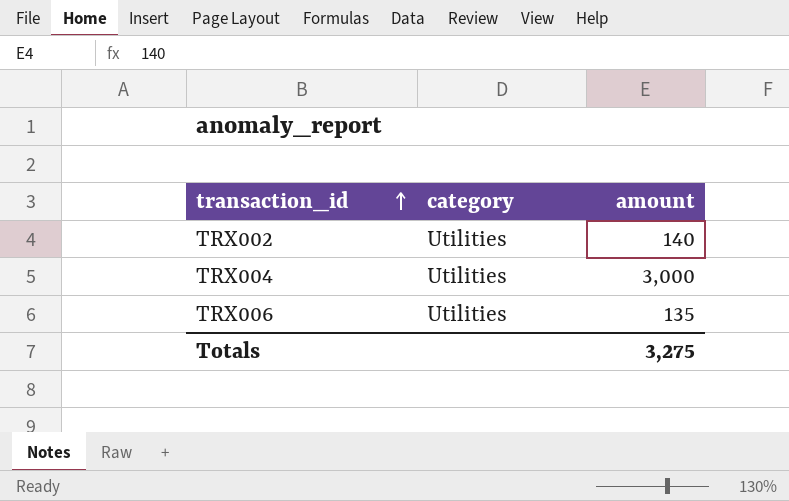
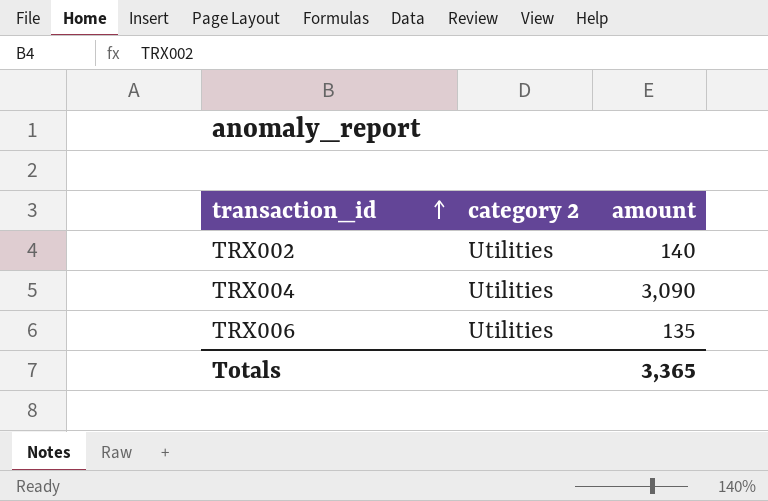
column name: category -> category 2
TRX004 | amount: 3,000 -> 3,090
Totals | amount: 3,275 -> 3,365

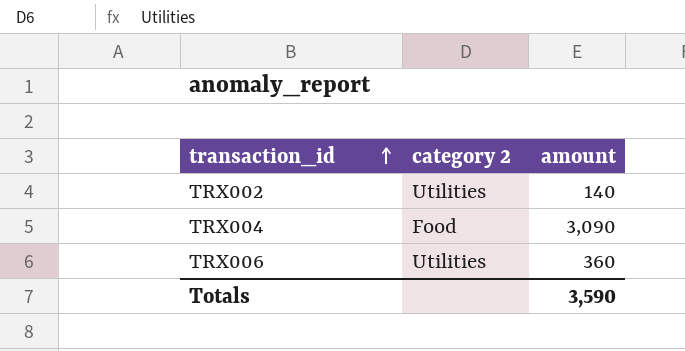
TRX004 | category 2: Utilities -> Food
TRX006 | amount: 135 -> 360
Totals | amount: 3,365 -> 3,590

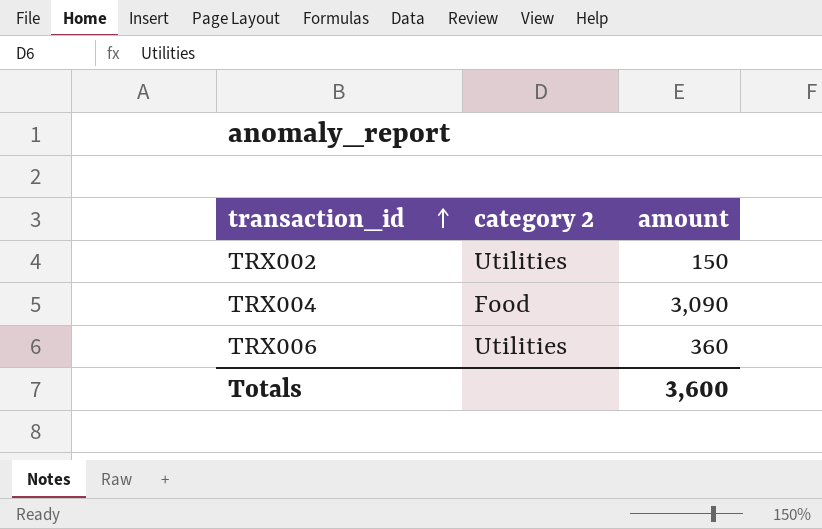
TRX002 | amount: 140 -> 150
Totals | amount: 3,590 -> 3,600

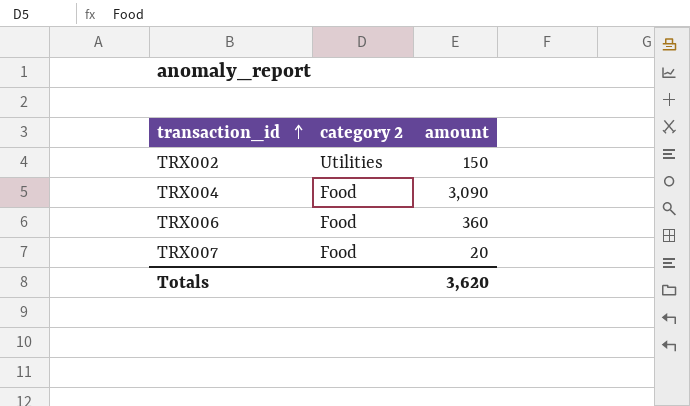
TRX006 | category 2: Utilities -> Food
row TRX007: none -> Food | 20
Totals | amount: 3,600 -> 3,620

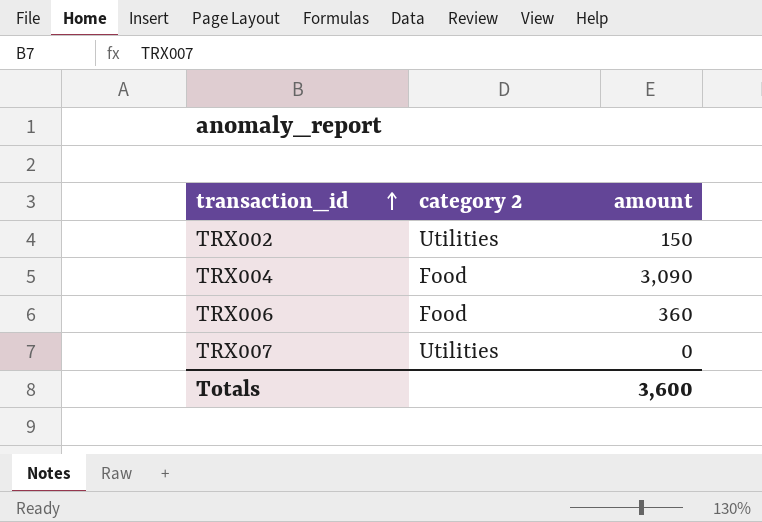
TRX007 | category 2: Food -> Utilities
TRX007 | amount: 20 -> 0
Totals | amount: 3,620 -> 3,600

